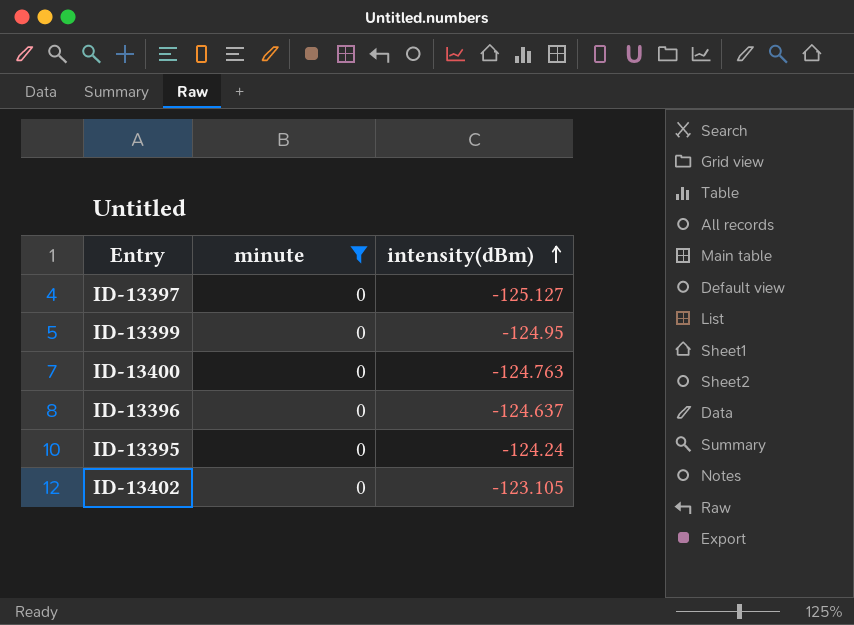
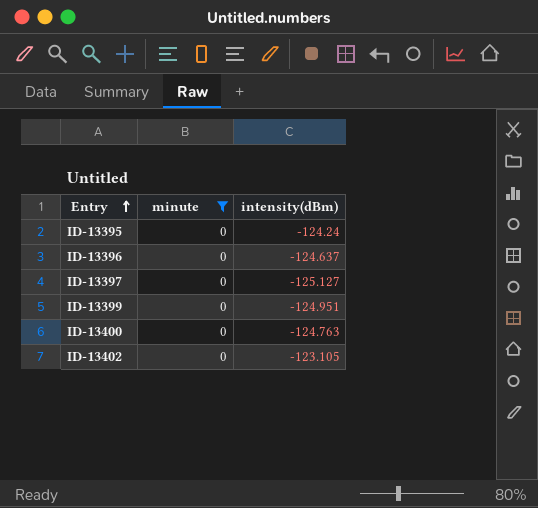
row order: intensity(dBm) ascending -> Entry ascending
ID-13399 | intensity(dBm): -124.95 -> -124.951

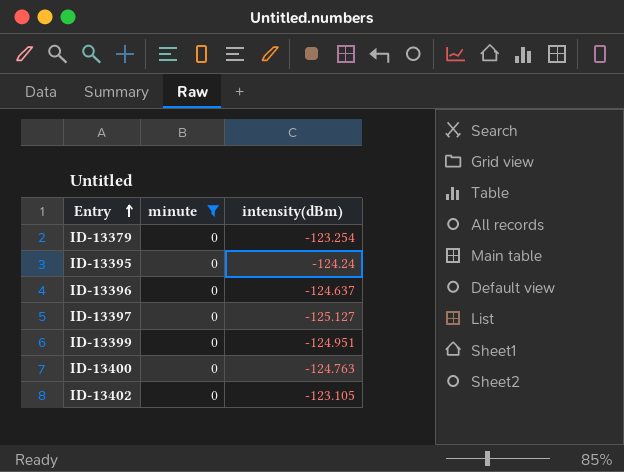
row ID-13379: none -> 0 | -123.254

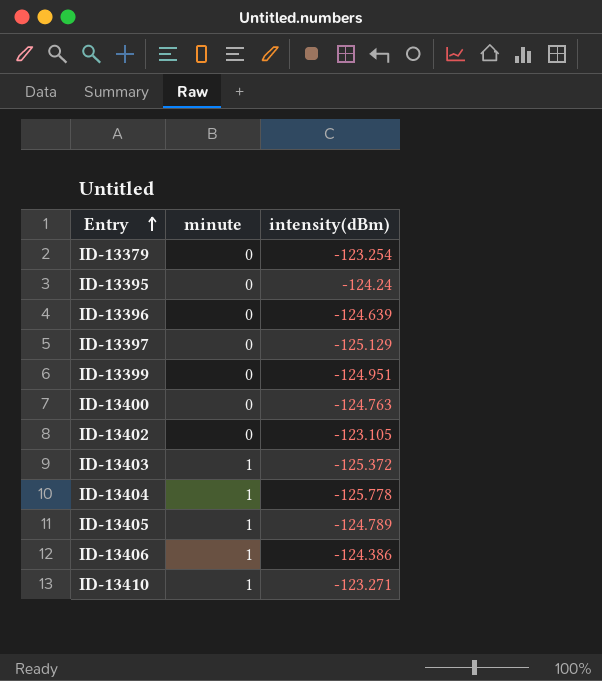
filter: minute = 0 -> none
ID-13396 | intensity(dBm): -124.637 -> -124.639
ID-13397 | intensity(dBm): -125.127 -> -125.129

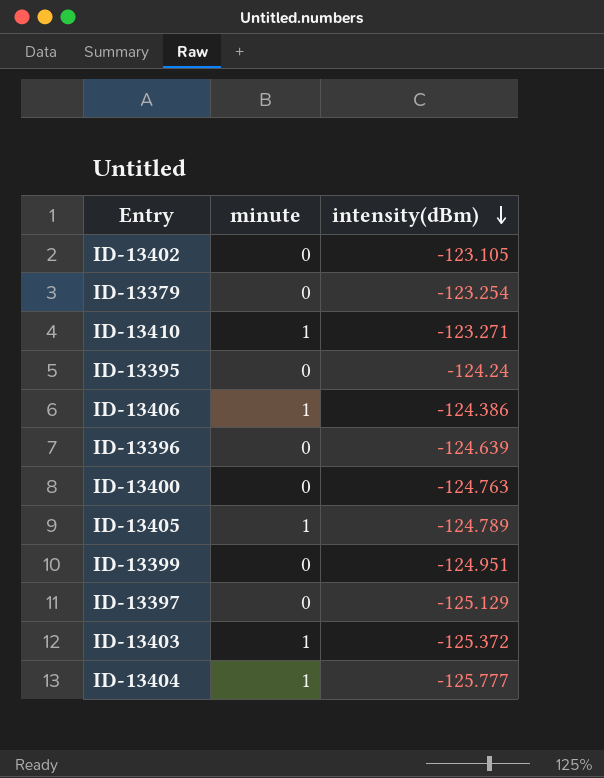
row order: Entry ascending -> intensity(dBm) descending
ID-13404 | intensity(dBm): -125.778 -> -125.777

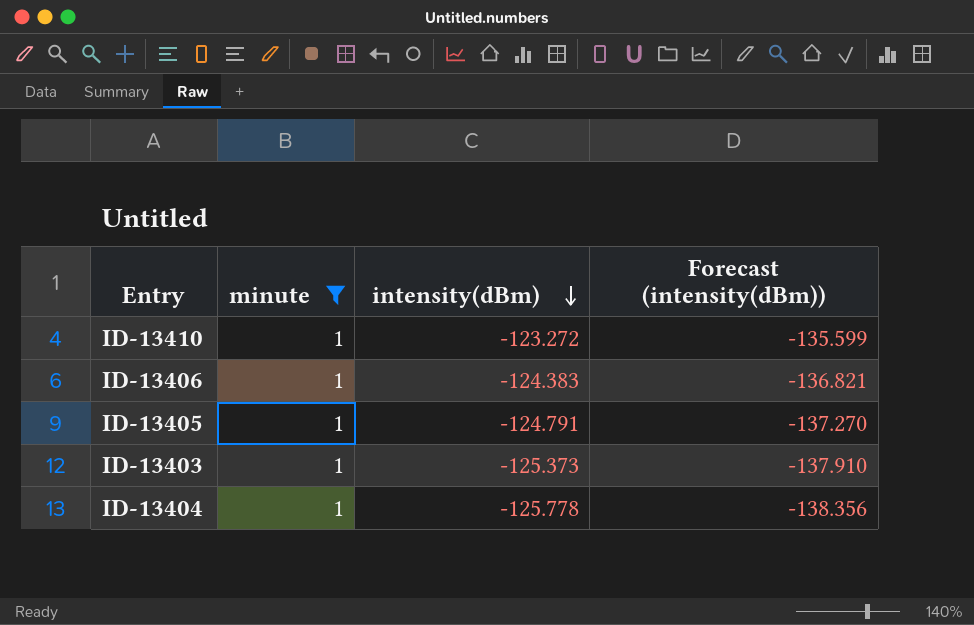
filter: none -> minute = 1
column Forecast (intensity(dBm)) | formula: none -> [intensity(dBm)] * 1.1
ID-13410 | intensity(dBm): -123.271 -> -123.272
ID-13406 | intensity(dBm): -124.386 -> -124.383
ID-13405 | intensity(dBm): -124.789 -> -124.791
ID-13403 | intensity(dBm): -125.372 -> -125.373
ID-13404 | intensity(dBm): -125.777 -> -125.778

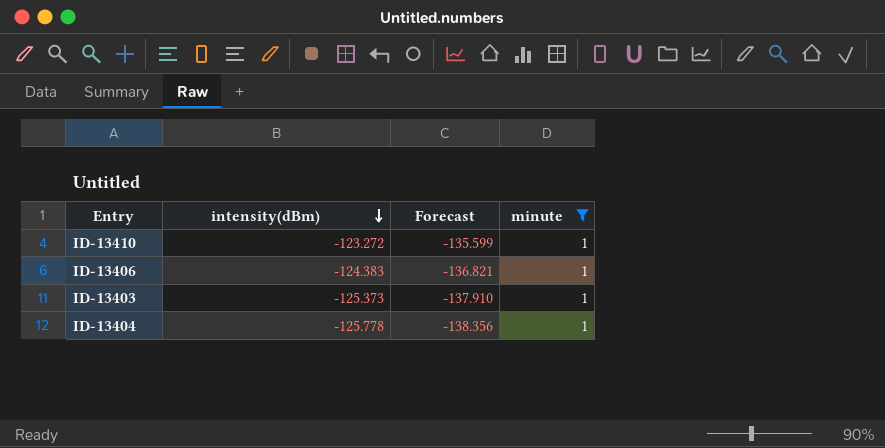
column name: Forecast (intensity(dBm)) -> Forecast
column minute | position: 2 -> 4
row ID-13405: 1 | -124.791 | -137.270 -> none

